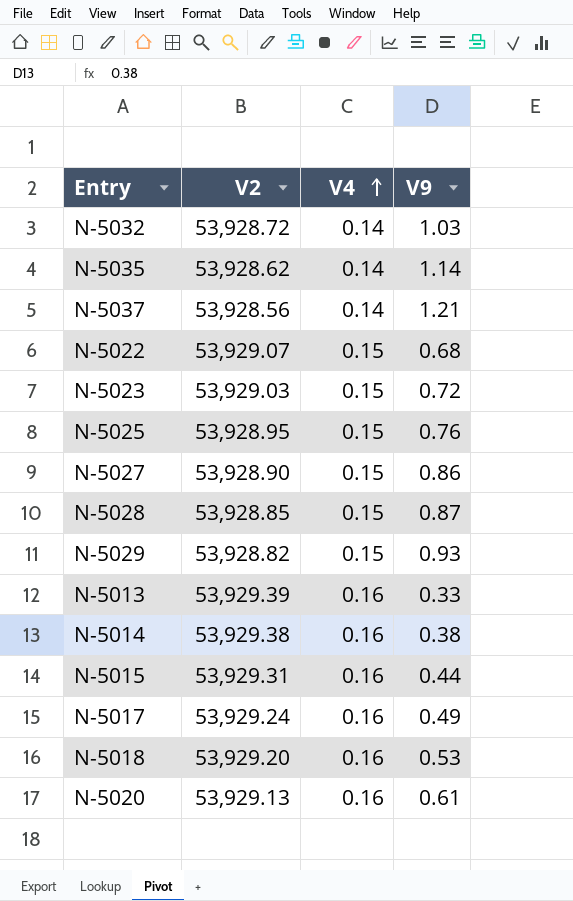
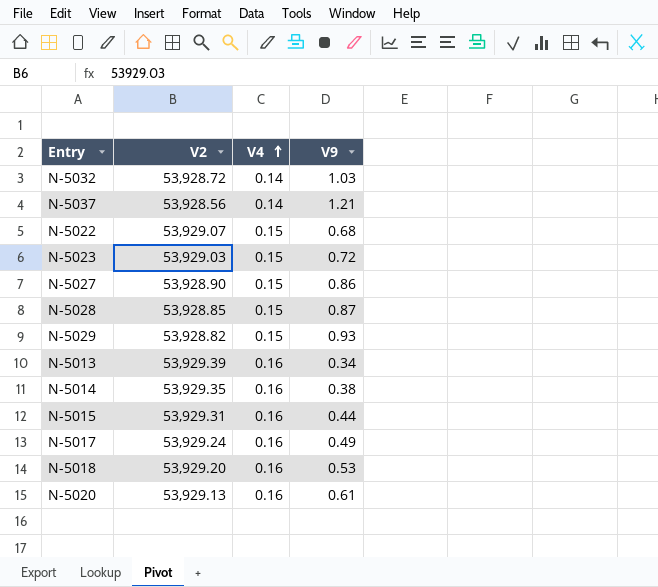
row N-5035: 53,928.62 | 0.14 | 1.14 -> none
row N-5025: 53,928.95 | 0.15 | 0.76 -> none
N-5013 | V9: 0.33 -> 0.34
N-5014 | V2: 53,929.38 -> 53,929.35

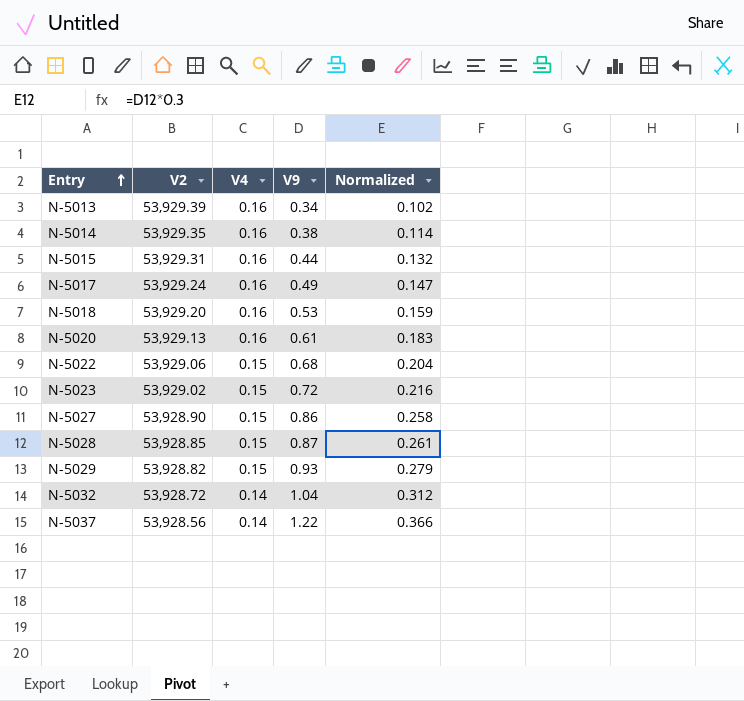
row order: V4 ascending -> Entry ascending
column Normalized | formula: none -> [V9] * 0.3
N-5022 | V2: 53,929.07 -> 53,929.06
N-5023 | V2: 53,929.03 -> 53,929.02
N-5032 | V9: 1.03 -> 1.04
N-5037 | V9: 1.21 -> 1.22

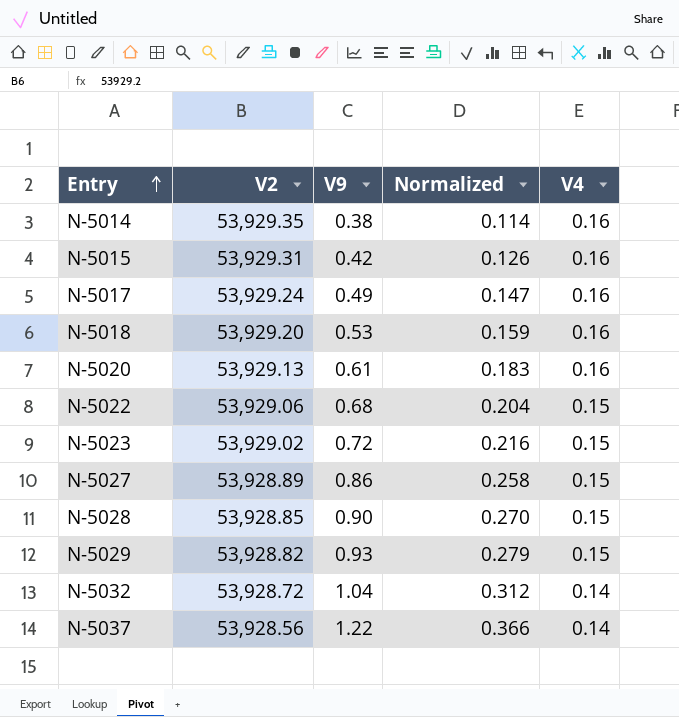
column V4 | position: 3 -> 5
row N-5013: 53,929.39 | 0.16 | 0.34 | 0.102 -> none
N-5015 | V9: 0.44 -> 0.42
N-5015 | Normalized: 0.132 -> 0.126
N-5027 | V2: 53,928.90 -> 53,928.89
N-5028 | V9: 0.87 -> 0.90
N-5028 | Normalized: 0.261 -> 0.270

